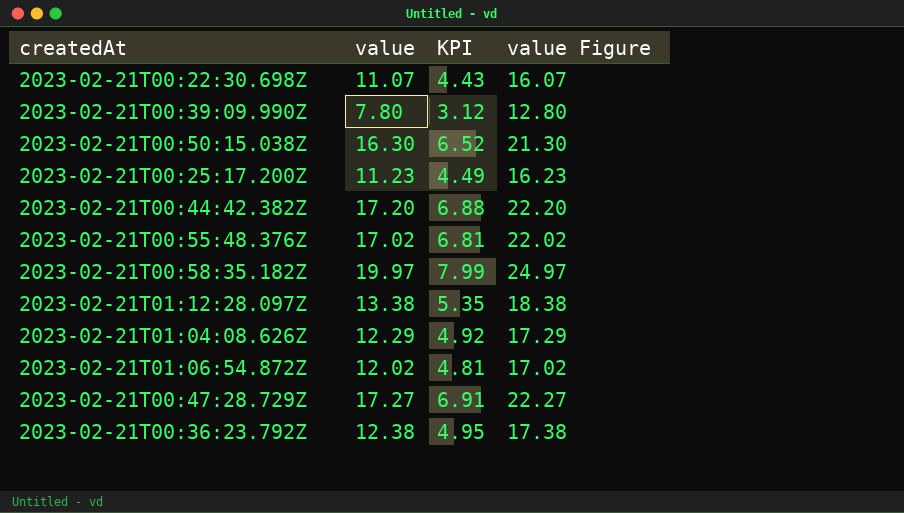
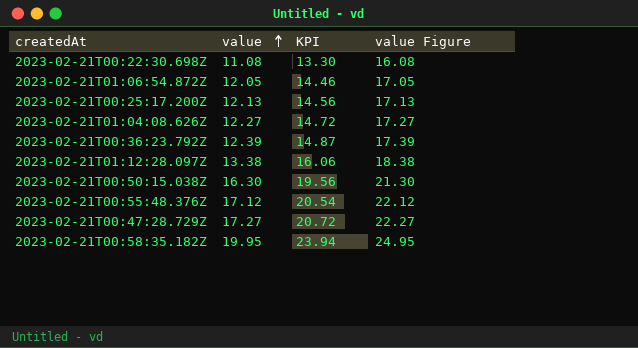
row order: none -> value ascending
column KPI | formula: [value] * 0.4 -> [value] * 1.2
row 2023-02-21T00:39:09.990Z: 7.80 | 3.12 | 12.80 -> none
row 2023-02-21T00:44:42.382Z: 17.20 | 6.88 | 22.20 -> none
2023-02-21T00:22:30.698Z | value: 11.07 -> 11.08
2023-02-21T00:22:30.698Z | value Figure: 16.07 -> 16.08
2023-02-21T01:06:54.872Z | value: 12.02 -> 12.05
2023-02-21T01:06:54.872Z | value Figure: 17.02 -> 17.05
2023-02-21T00:25:17.200Z | value: 11.23 -> 12.13
2023-02-21T00:25:17.200Z | value Figure: 16.23 -> 17.13
2023-02-21T01:04:08.626Z | value: 12.29 -> 12.27
2023-02-21T01:04:08.626Z | value Figure: 17.29 -> 17.27
2023-02-21T00:36:23.792Z | value: 12.38 -> 12.39
2023-02-21T00:36:23.792Z | value Figure: 17.38 -> 17.39
2023-02-21T00:55:48.376Z | value: 17.02 -> 17.12
2023-02-21T00:55:48.376Z | value Figure: 22.02 -> 22.12
2023-02-21T00:58:35.182Z | value: 19.97 -> 19.95
2023-02-21T00:58:35.182Z | value Figure: 24.97 -> 24.95

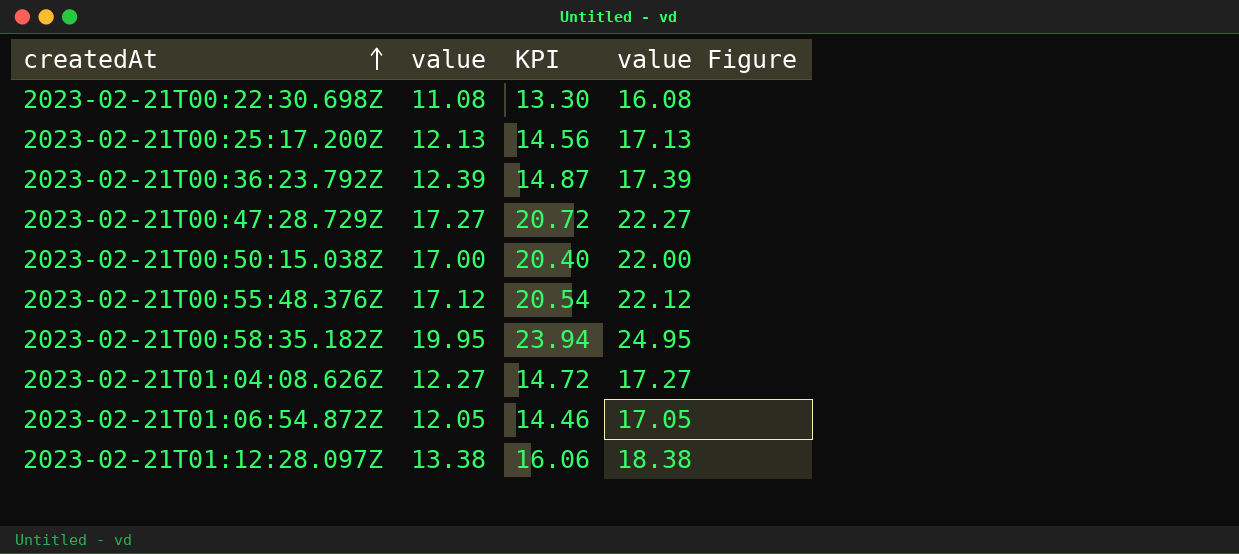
row order: value ascending -> createdAt ascending
2023-02-21T00:50:15.038Z | value: 16.30 -> 17.00
2023-02-21T00:50:15.038Z | KPI: 19.56 -> 20.40
2023-02-21T00:50:15.038Z | value Figure: 21.30 -> 22.00

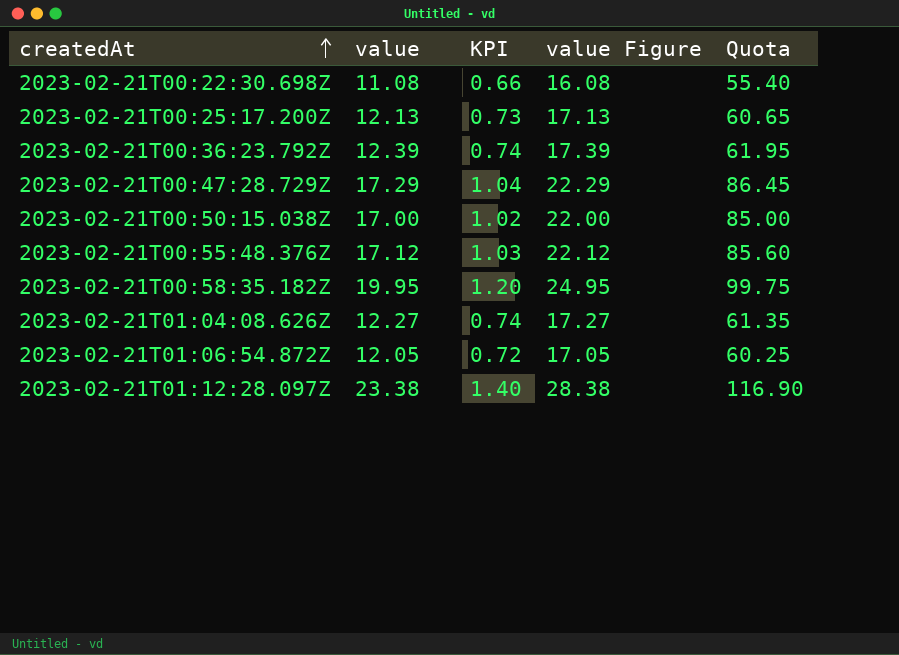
column KPI | formula: [value] * 1.2 -> [value] * 0.06
column Quota | formula: none -> [value] * 5
2023-02-21T00:47:28.729Z | value: 17.27 -> 17.29
2023-02-21T00:47:28.729Z | value Figure: 22.27 -> 22.29
2023-02-21T01:12:28.097Z | value: 13.38 -> 23.38
2023-02-21T01:12:28.097Z | value Figure: 18.38 -> 28.38

